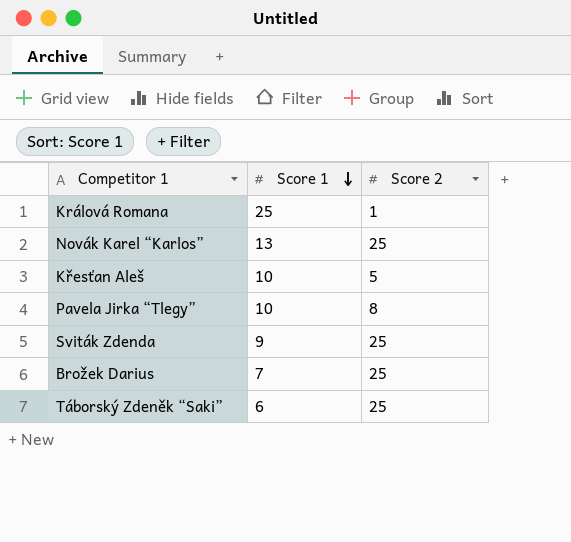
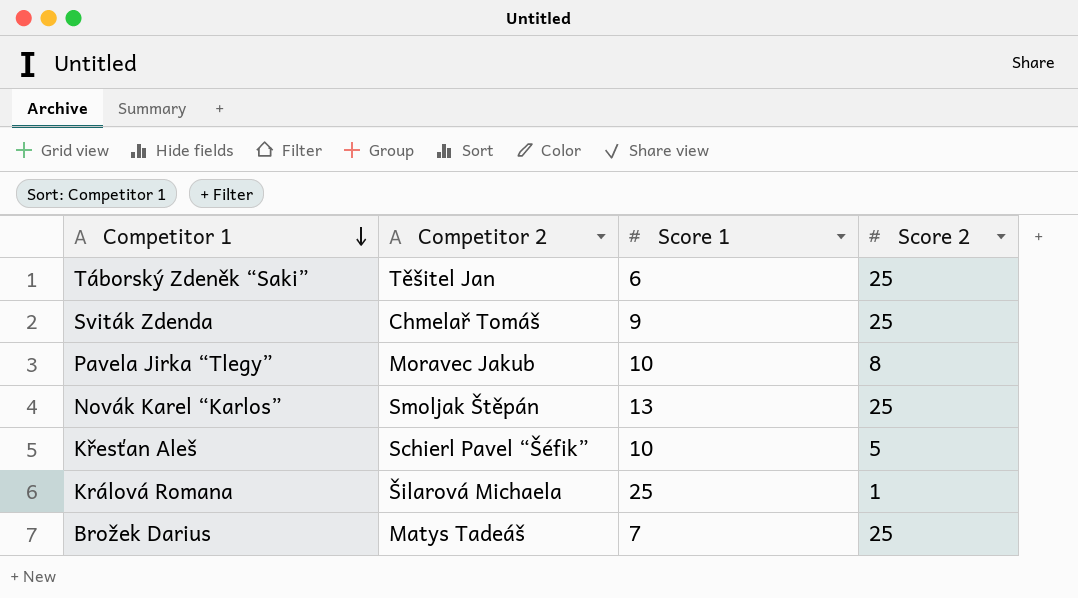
row order: Score 1 descending -> Competitor 1 descending
column Competitor 2 | position: none -> 2

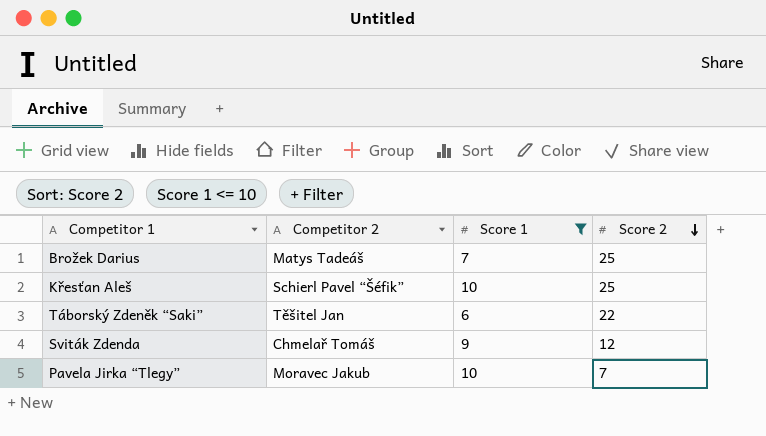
filter: none -> Score 1 <= 10
row order: Competitor 1 descending -> Score 2 descending
Křesťan Aleš | Score 2: 5 -> 25
Táborský Zdeněk “Saki” | Score 2: 25 -> 22
Sviták Zdenda | Score 2: 25 -> 12
Pavela Jirka “Tlegy” | Score 2: 8 -> 7

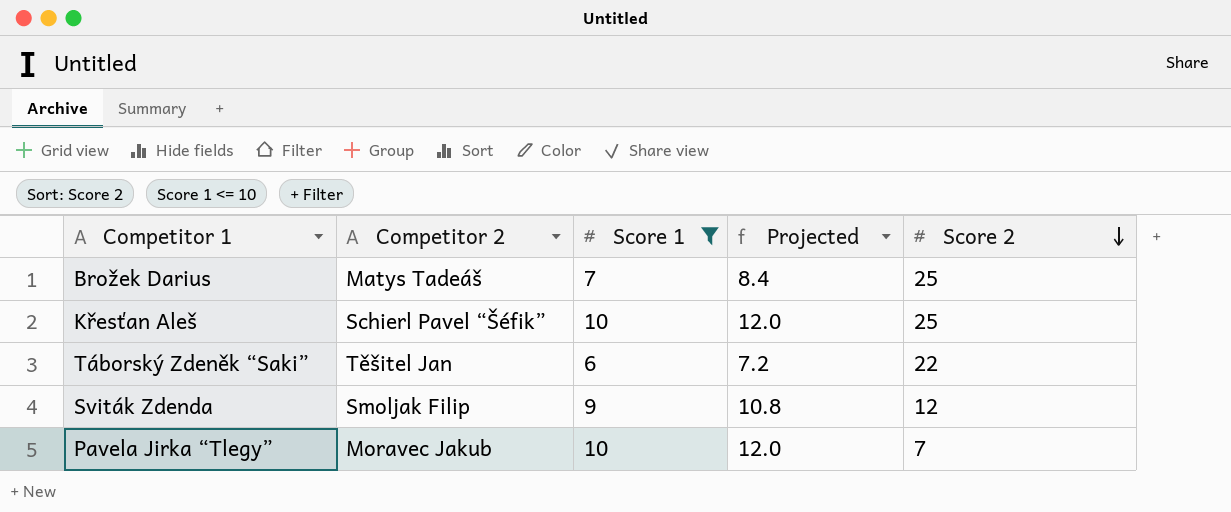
column Projected | formula: none -> [Score 1] * 1.2
Sviták Zdenda | Competitor 2: Chmelař Tomáš -> Smoljak Filip

